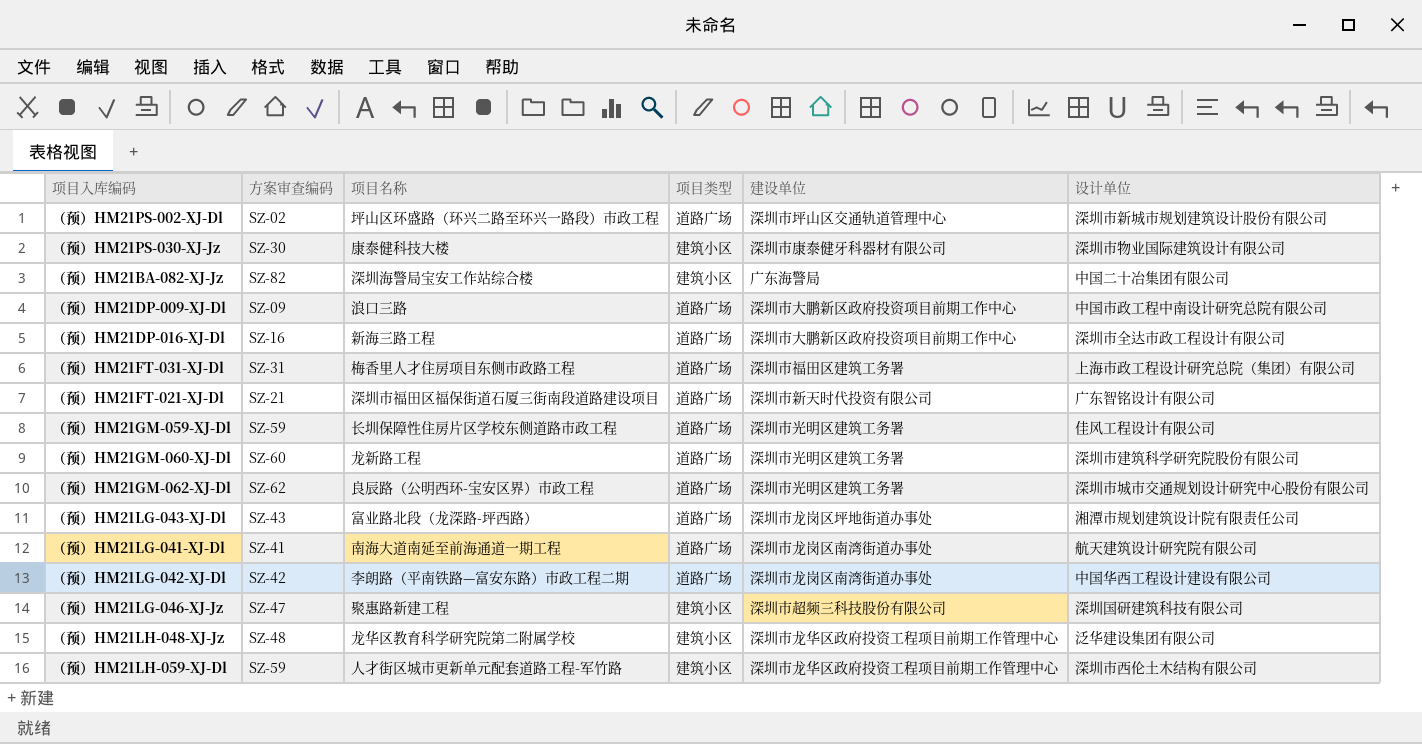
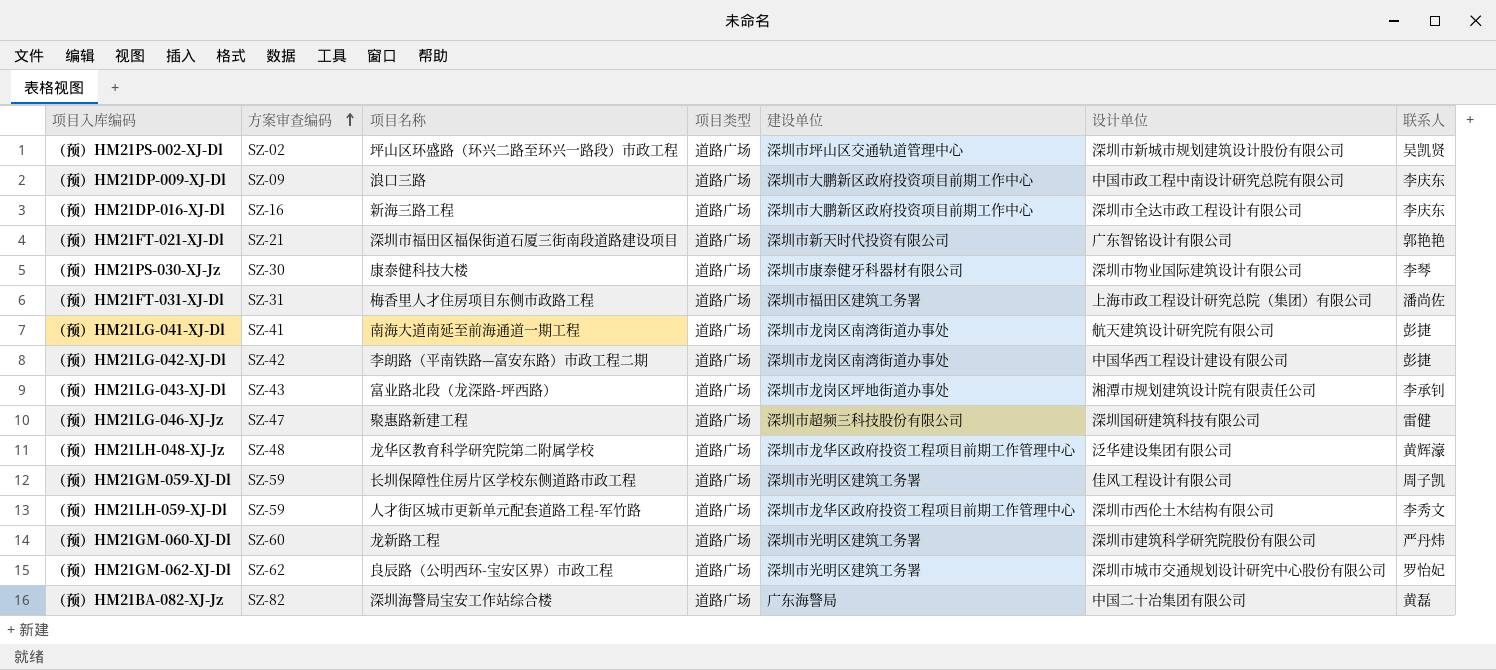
row order: none -> 方案审查编码 ascending
column 联系人 | position: none -> 7
（预）HM21PS-030-XJ-Jz | 项目类型: 建筑小区 -> 道路广场
（预）HM21LG-046-XJ-Jz | 项目类型: 建筑小区 -> 道路广场
（预）HM21LH-048-XJ-Jz | 项目类型: 建筑小区 -> 道路广场
（预）HM21LH-059-XJ-Dl | 项目类型: 建筑小区 -> 道路广场
（预）HM21BA-082-XJ-Jz | 项目类型: 建筑小区 -> 道路广场

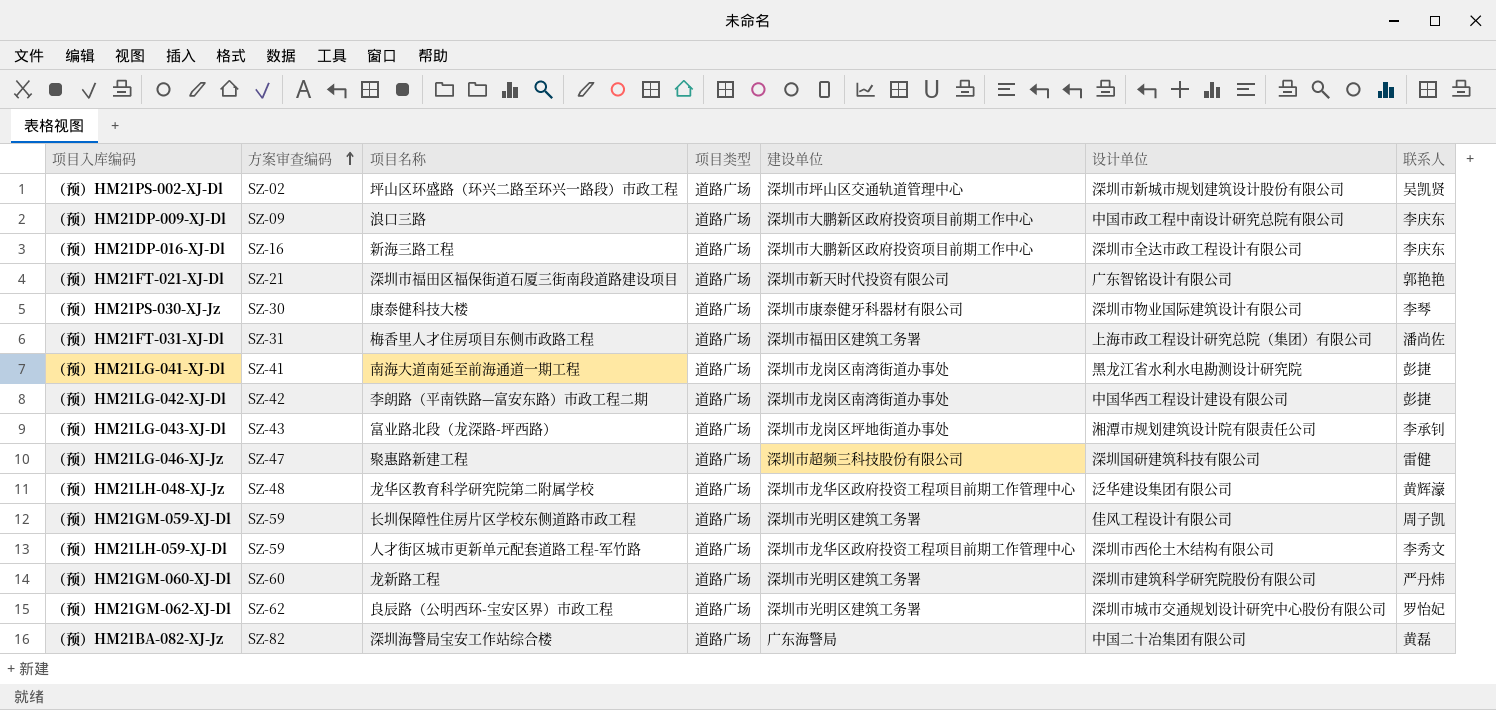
（预）HM21LG-041-XJ-Dl | 设计单位: 航天建筑设计研究院有限公司 -> 黑龙江省水利水电勘测设计研究院

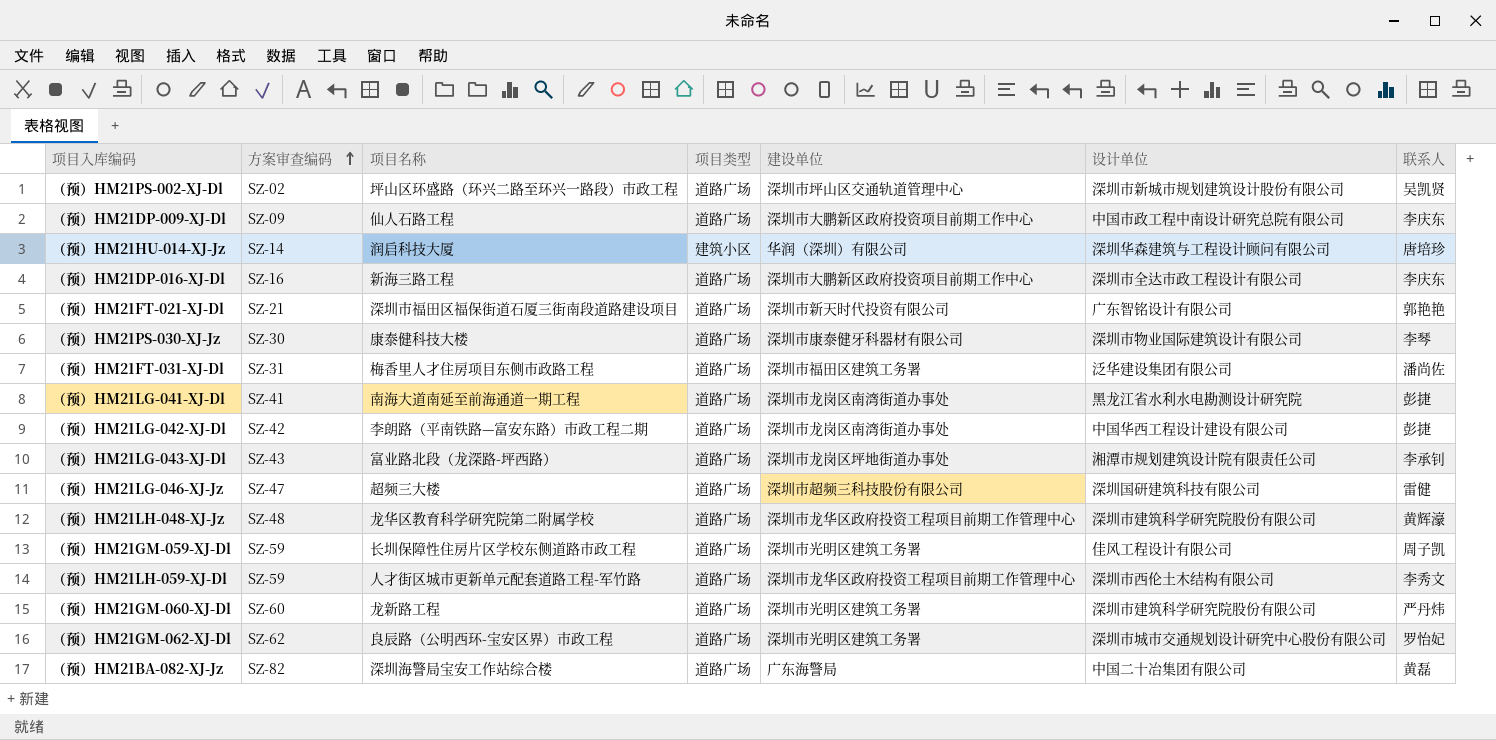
（预）HM21DP-009-XJ-Dl | 项目名称: 浪口三路 -> 仙人石路工程
row （预）HM21HU-014-XJ-Jz: none -> SZ-14 | 润启科技大厦 | 建筑小区 | 华润（深圳）有限公司 | 深圳华森建筑与工程设计顾问有限公司 | 唐培珍
（预）HM21FT-031-XJ-Dl | 设计单位: 上海市政工程设计研究总院（集团）有限公司 -> 泛华建设集团有限公司
（预）HM21LG-046-XJ-Jz | 项目名称: 聚惠路新建工程 -> 超频三大楼
（预）HM21LH-048-XJ-Jz | 设计单位: 泛华建设集团有限公司 -> 深圳市建筑科学研究院股份有限公司

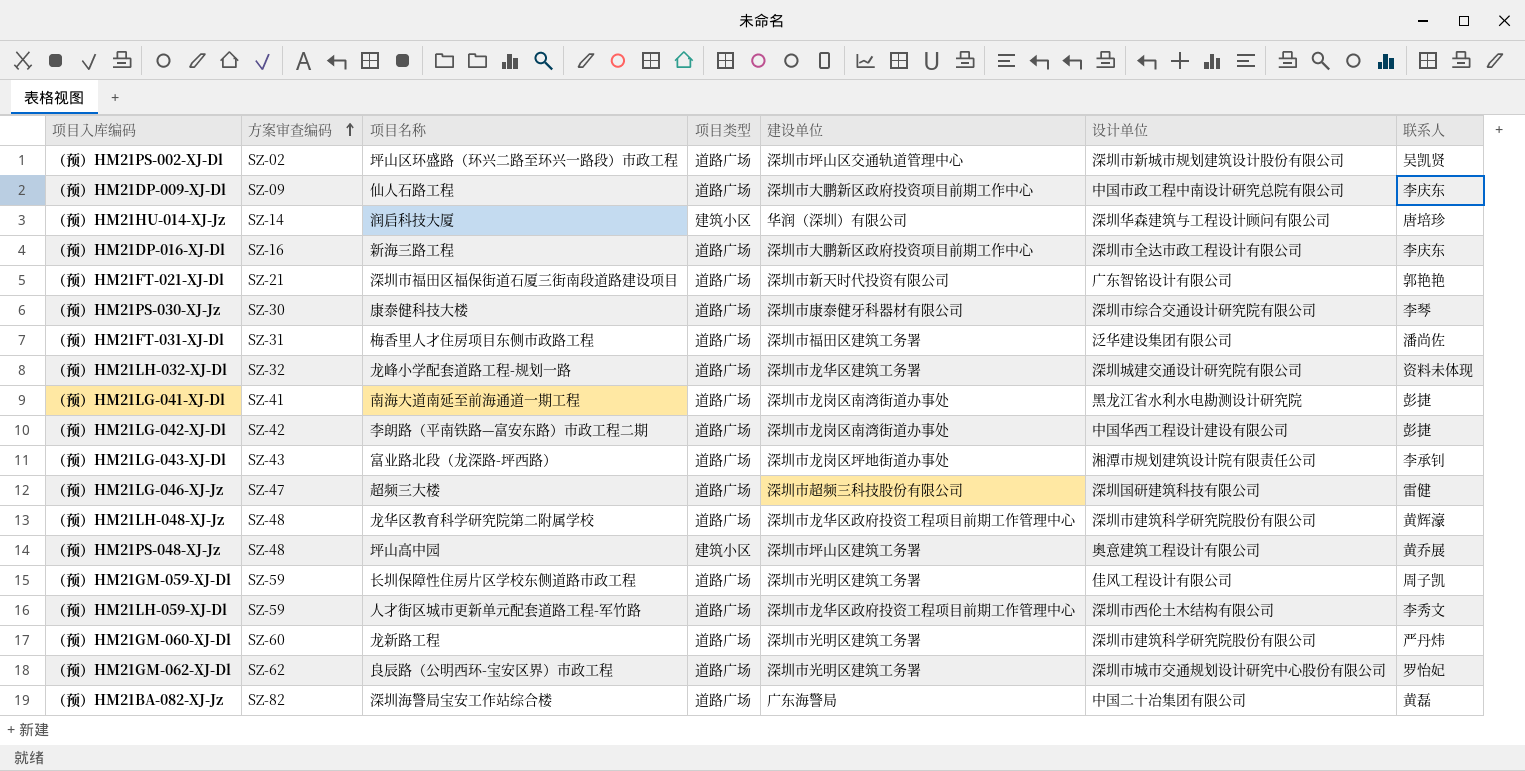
（预）HM21PS-030-XJ-Jz | 设计单位: 深圳市物业国际建筑设计有限公司 -> 深圳市综合交通设计研究院有限公司
row （预）HM21LH-032-XJ-Dl: none -> SZ-32 | 龙峰小学配套道路工程-规划一路 | 道路广场 | 深圳市龙华区建筑工务署 | 深圳城建交通设计研究院有限公司 | 资料未体现
row （预）HM21PS-048-XJ-Jz: none -> SZ-48 | 坪山高中园 | 建筑小区 | 深圳市坪山区建筑工务署 | 奥意建筑工程设计有限公司 | 黄乔展

